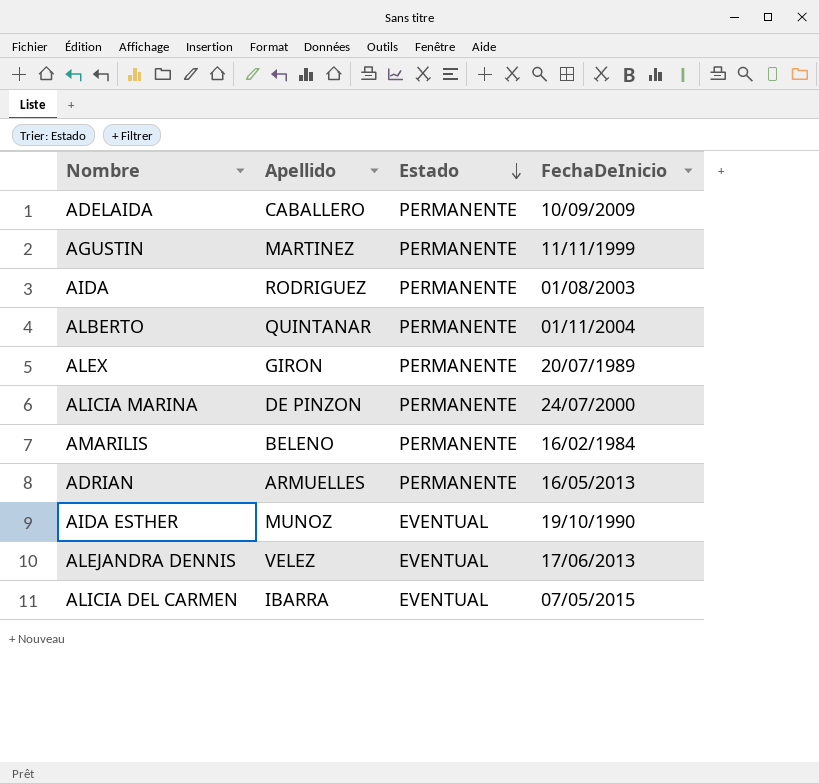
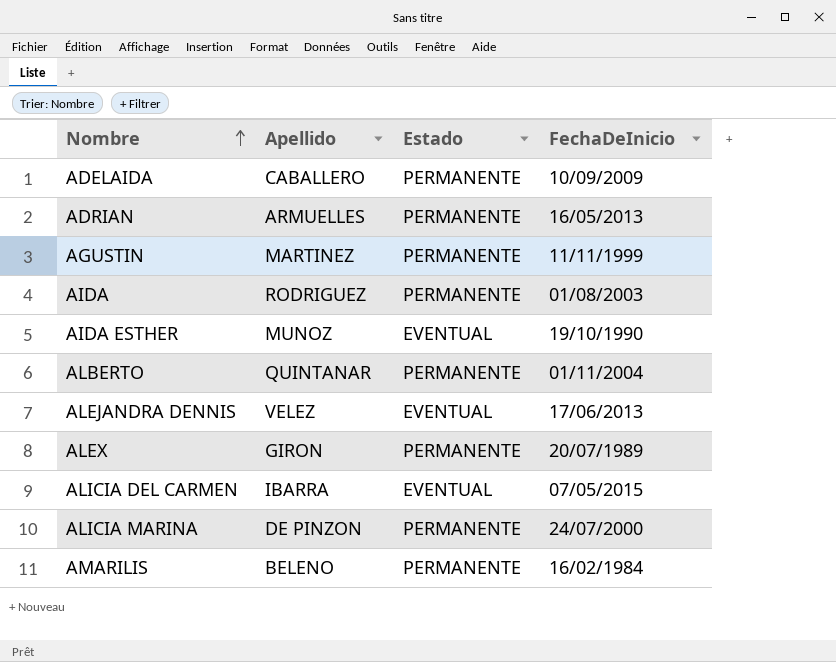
row order: Estado descending -> Nombre ascending

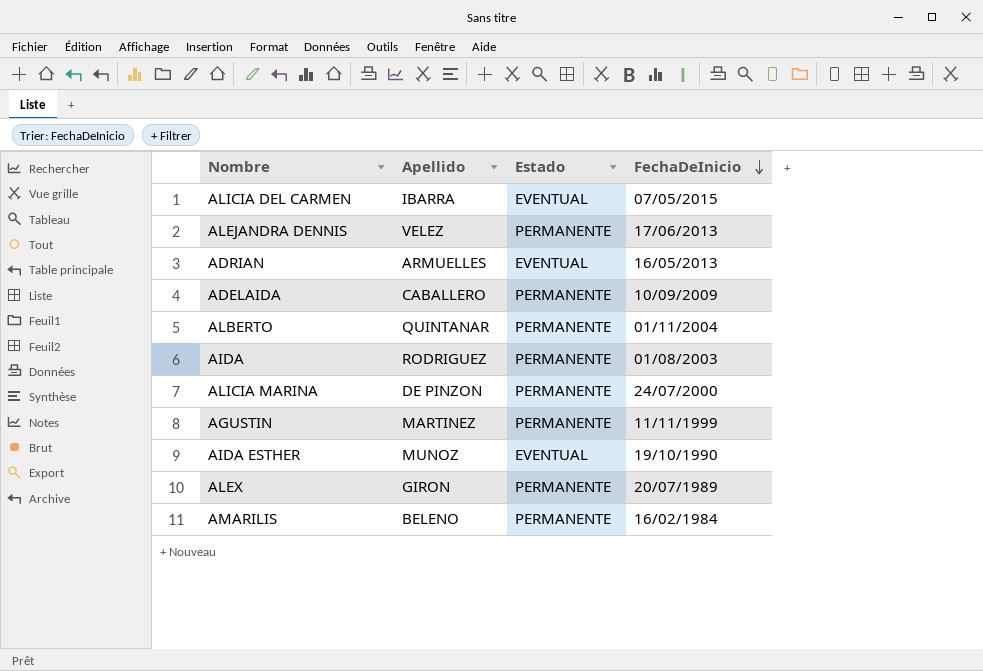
row order: Nombre ascending -> FechaDeInicio descending
ALEJANDRA DENNIS | Estado: EVENTUAL -> PERMANENTE
ADRIAN | Estado: PERMANENTE -> EVENTUAL

